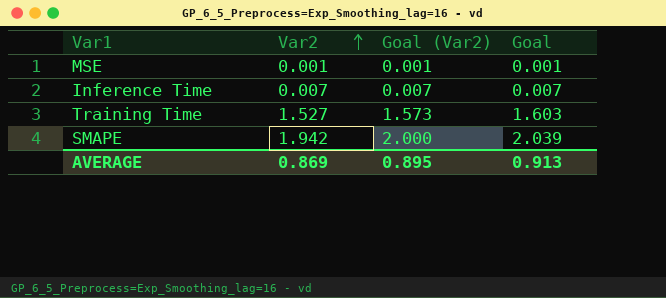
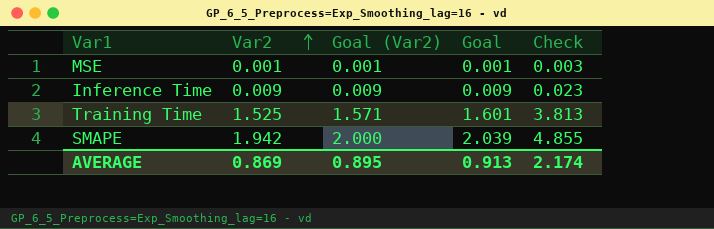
column Check | formula: none -> [Var2] * 2.5
Inference Time | Var2: 0.007 -> 0.009
Inference Time | Goal (Var2): 0.007 -> 0.009
Inference Time | Goal: 0.007 -> 0.009
Training Time | Var2: 1.527 -> 1.525
Training Time | Goal (Var2): 1.573 -> 1.571
Training Time | Goal: 1.603 -> 1.601

